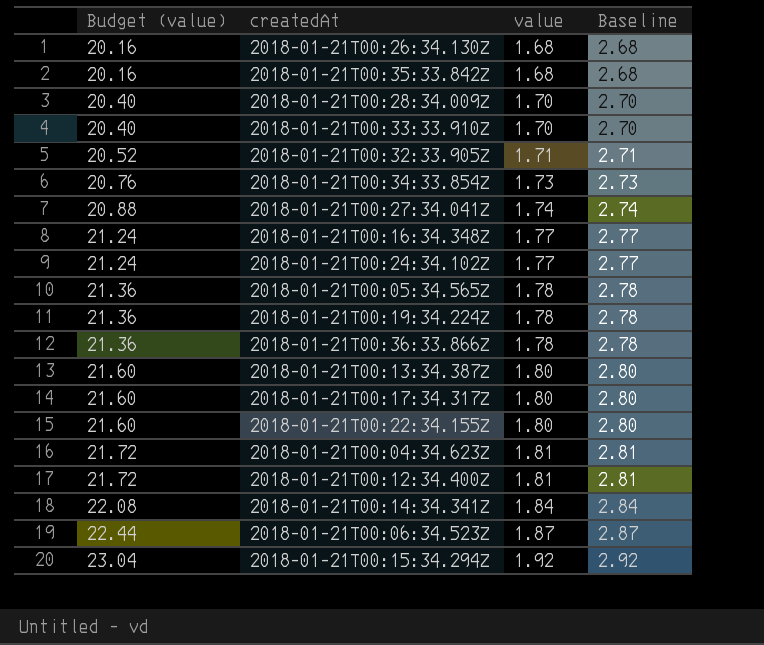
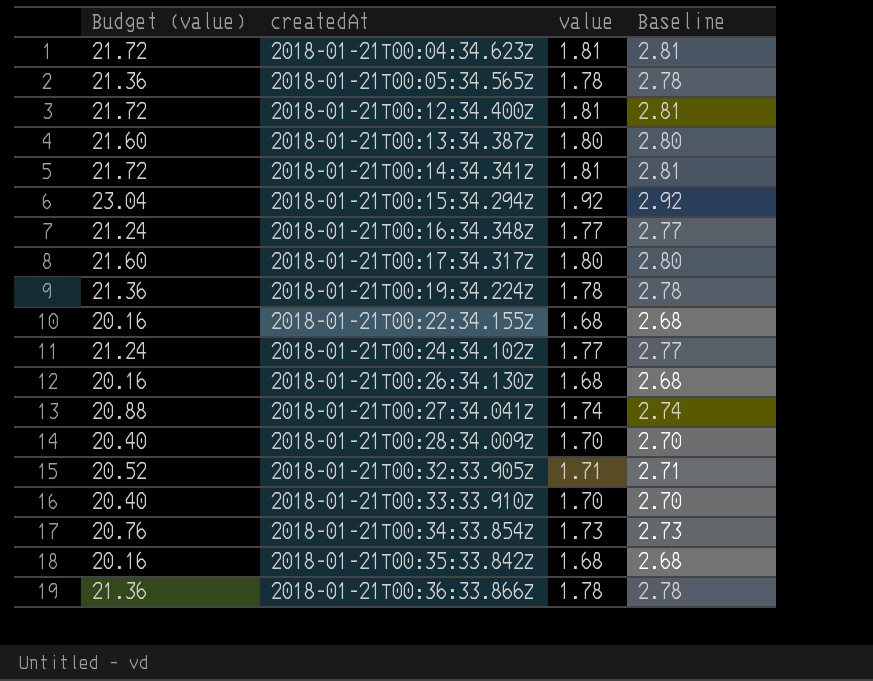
row order: Budget (value) ascending -> createdAt ascending
row 2018-01-21T00:06:34.523Z: 22.44 | 1.87 | 2.87 -> none
2018-01-21T00:14:34.341Z | Budget (value): 22.08 -> 21.72
2018-01-21T00:14:34.341Z | value: 1.84 -> 1.81
2018-01-21T00:14:34.341Z | Baseline: 2.84 -> 2.81
2018-01-21T00:22:34.155Z | Budget (value): 21.60 -> 20.16
2018-01-21T00:22:34.155Z | value: 1.80 -> 1.68
2018-01-21T00:22:34.155Z | Baseline: 2.80 -> 2.68

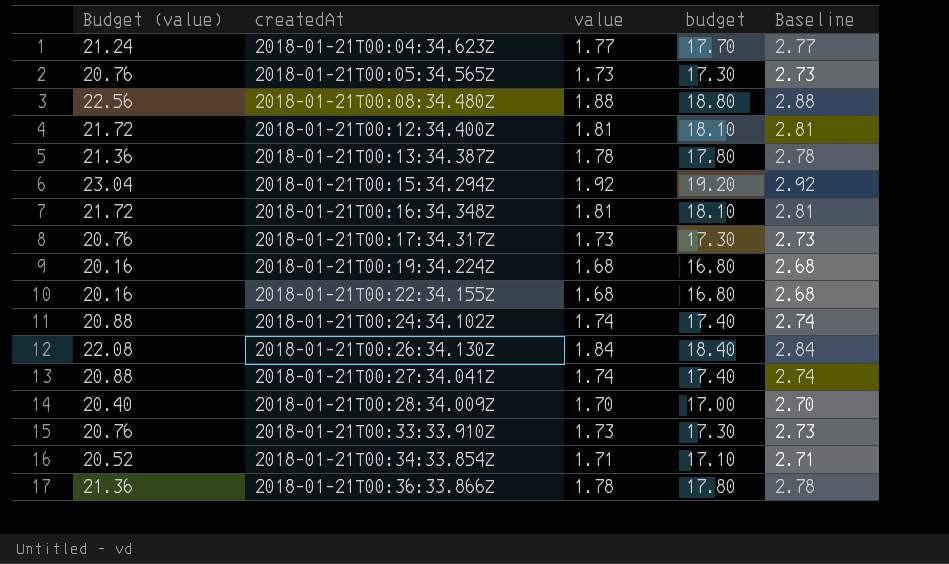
column budget | formula: none -> [value] * 10
row 2018-01-21T00:14:34.341Z: 21.72 | 1.81 | 2.81 -> none
row 2018-01-21T00:32:33.905Z: 20.52 | 1.71 | 2.71 -> none
row 2018-01-21T00:35:33.842Z: 20.16 | 1.68 | 2.68 -> none
2018-01-21T00:04:34.623Z | Budget (value): 21.72 -> 21.24
2018-01-21T00:04:34.623Z | value: 1.81 -> 1.77
2018-01-21T00:04:34.623Z | Baseline: 2.81 -> 2.77
2018-01-21T00:05:34.565Z | Budget (value): 21.36 -> 20.76
2018-01-21T00:05:34.565Z | value: 1.78 -> 1.73
2018-01-21T00:05:34.565Z | Baseline: 2.78 -> 2.73
row 2018-01-21T00:08:34.480Z: none -> 22.56 | 1.88 | 18.80 | 2.88
2018-01-21T00:13:34.387Z | Budget (value): 21.60 -> 21.36
2018-01-21T00:13:34.387Z | value: 1.80 -> 1.78
2018-01-21T00:13:34.387Z | Baseline: 2.80 -> 2.78
2018-01-21T00:16:34.348Z | Budget (value): 21.24 -> 21.72
2018-01-21T00:16:34.348Z | value: 1.77 -> 1.81
2018-01-21T00:16:34.348Z | Baseline: 2.77 -> 2.81
2018-01-21T00:17:34.317Z | Budget (value): 21.60 -> 20.76
2018-01-21T00:17:34.317Z | value: 1.80 -> 1.73
2018-01-21T00:17:34.317Z | Baseline: 2.80 -> 2.73
2018-01-21T00:19:34.224Z | Budget (value): 21.36 -> 20.16
2018-01-21T00:19:34.224Z | value: 1.78 -> 1.68
2018-01-21T00:19:34.224Z | Baseline: 2.78 -> 2.68
2018-01-21T00:24:34.102Z | Budget (value): 21.24 -> 20.88
2018-01-21T00:24:34.102Z | value: 1.77 -> 1.74
2018-01-21T00:24:34.102Z | Baseline: 2.77 -> 2.74
2018-01-21T00:26:34.130Z | Budget (value): 20.16 -> 22.08
2018-01-21T00:26:34.130Z | value: 1.68 -> 1.84
2018-01-21T00:26:34.130Z | Baseline: 2.68 -> 2.84
2018-01-21T00:33:33.910Z | Budget (value): 20.40 -> 20.76
2018-01-21T00:33:33.910Z | value: 1.70 -> 1.73
2018-01-21T00:33:33.910Z | Baseline: 2.70 -> 2.73
2018-01-21T00:34:33.854Z | Budget (value): 20.76 -> 20.52
2018-01-21T00:34:33.854Z | value: 1.73 -> 1.71
2018-01-21T00:34:33.854Z | Baseline: 2.73 -> 2.71

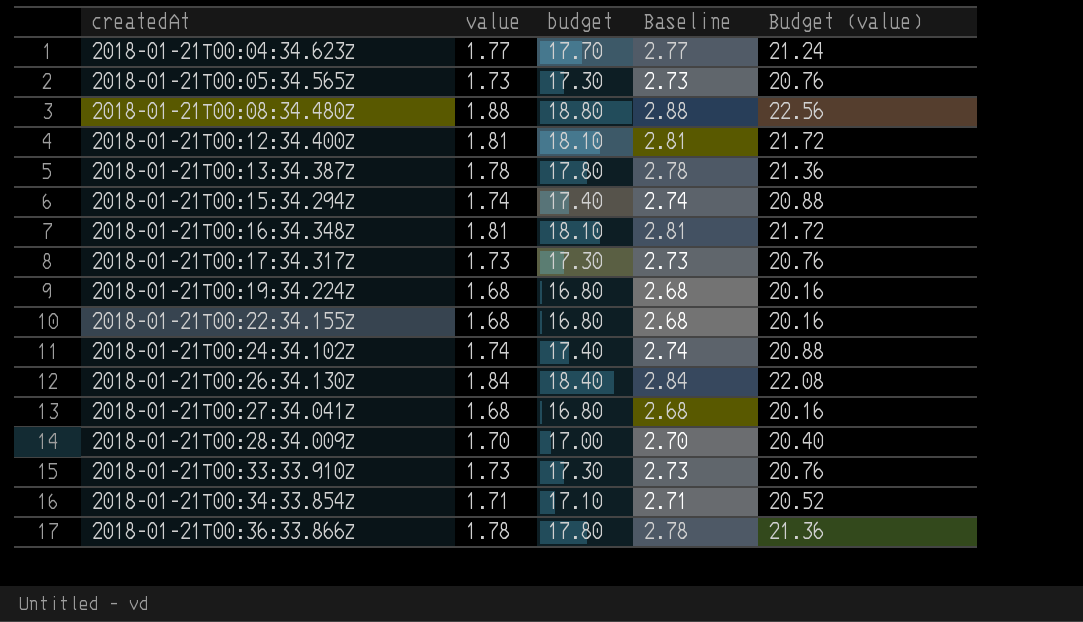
column Budget (value) | position: 1 -> 5
2018-01-21T00:15:34.294Z | value: 1.92 -> 1.74
2018-01-21T00:15:34.294Z | budget: 19.20 -> 17.40
2018-01-21T00:15:34.294Z | Baseline: 2.92 -> 2.74
2018-01-21T00:15:34.294Z | Budget (value): 23.04 -> 20.88
2018-01-21T00:27:34.041Z | value: 1.74 -> 1.68
2018-01-21T00:27:34.041Z | budget: 17.40 -> 16.80
2018-01-21T00:27:34.041Z | Baseline: 2.74 -> 2.68
2018-01-21T00:27:34.041Z | Budget (value): 20.88 -> 20.16

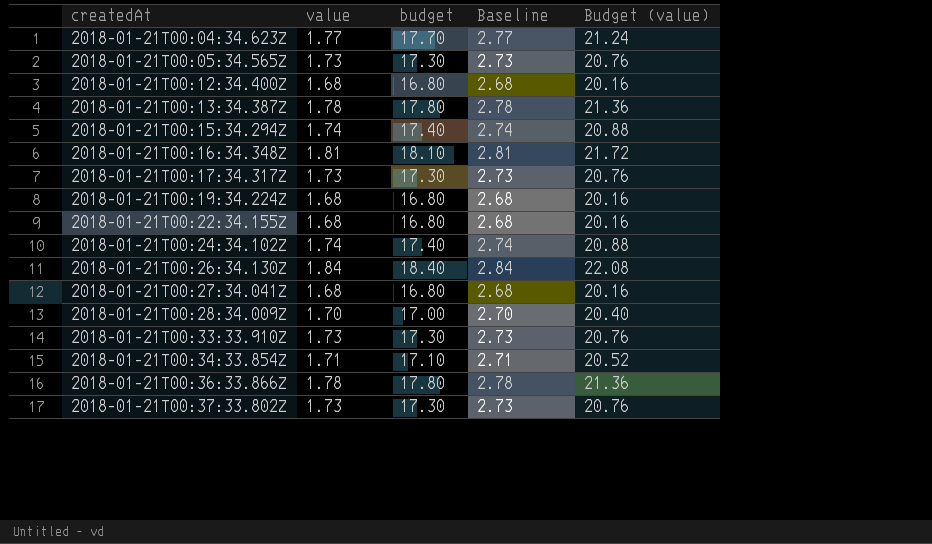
row 2018-01-21T00:08:34.480Z: 1.88 | 18.80 | 2.88 | 22.56 -> none
2018-01-21T00:12:34.400Z | value: 1.81 -> 1.68
2018-01-21T00:12:34.400Z | budget: 18.10 -> 16.80
2018-01-21T00:12:34.400Z | Baseline: 2.81 -> 2.68
2018-01-21T00:12:34.400Z | Budget (value): 21.72 -> 20.16
row 2018-01-21T00:37:33.802Z: none -> 1.73 | 17.30 | 2.73 | 20.76

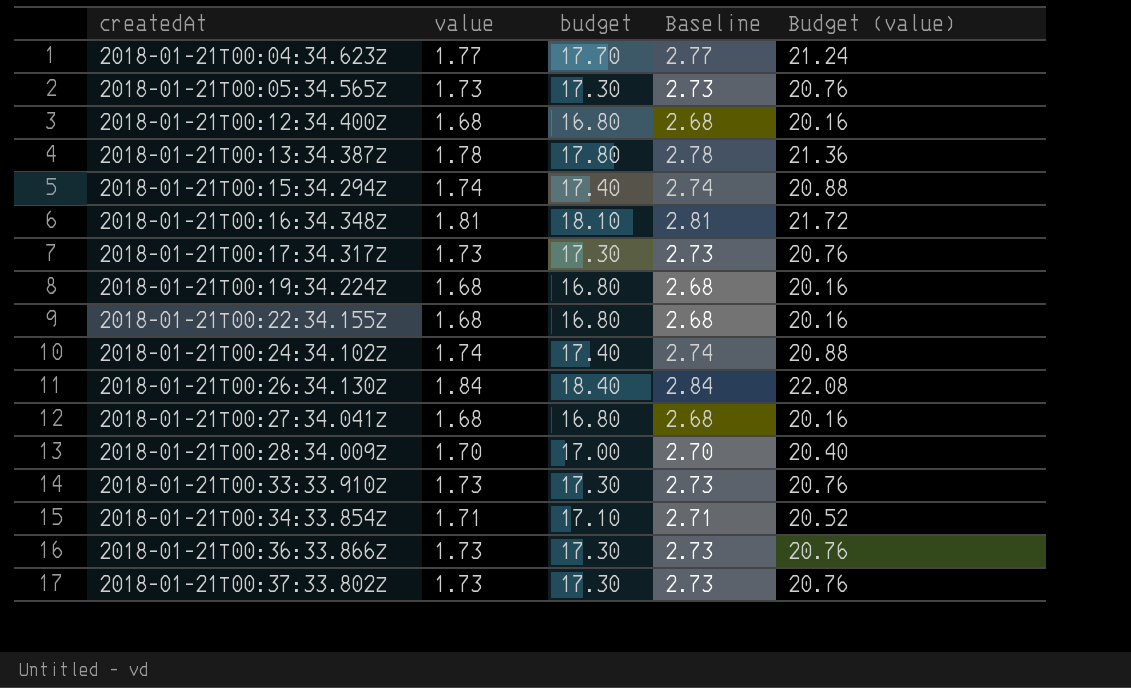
2018-01-21T00:36:33.866Z | value: 1.78 -> 1.73
2018-01-21T00:36:33.866Z | budget: 17.80 -> 17.30
2018-01-21T00:36:33.866Z | Baseline: 2.78 -> 2.73
2018-01-21T00:36:33.866Z | Budget (value): 21.36 -> 20.76

